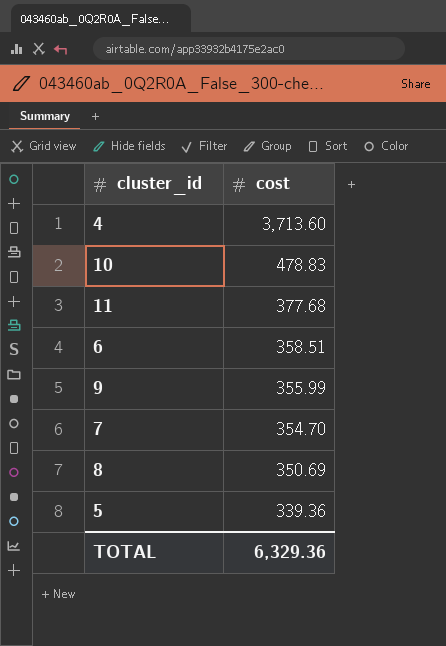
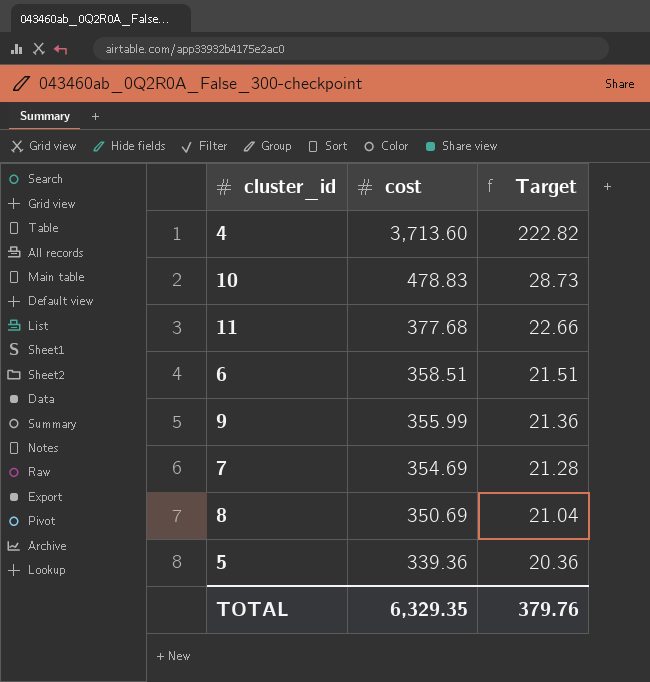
column Target | formula: none -> [cost] * 0.06
7 | cost: 354.70 -> 354.69
TOTAL | cost: 6,329.36 -> 6,329.35

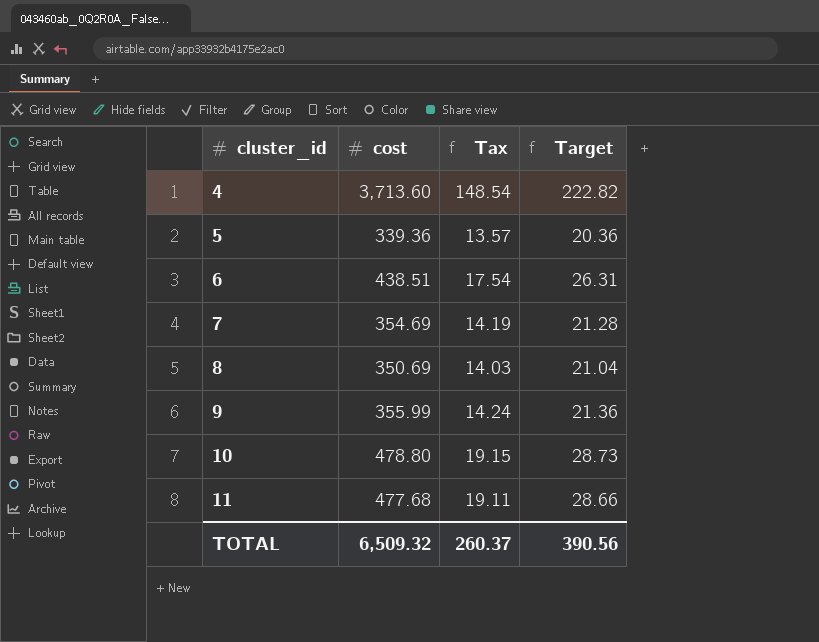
row order: cost descending -> cluster_id ascending
column Tax | formula: none -> [cost] * 0.04
6 | cost: 358.51 -> 438.51
6 | Target: 21.51 -> 26.31
10 | cost: 478.83 -> 478.80
11 | cost: 377.68 -> 477.68
11 | Target: 22.66 -> 28.66
TOTAL | cost: 6,329.35 -> 6,509.32
TOTAL | Target: 379.76 -> 390.56

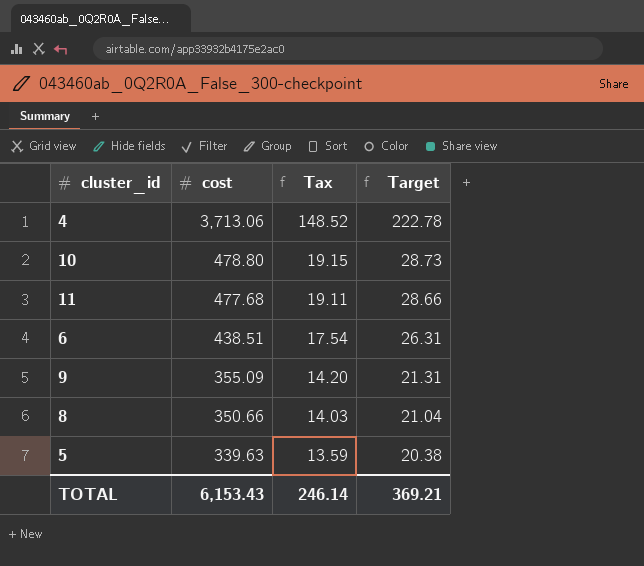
row order: cluster_id ascending -> cost descending
row 7: 354.69 | 14.19 | 21.28 -> none
4 | cost: 3,713.60 -> 3,713.06
4 | Tax: 148.54 -> 148.52
4 | Target: 222.82 -> 222.78
9 | cost: 355.99 -> 355.09
9 | Tax: 14.24 -> 14.20
9 | Target: 21.36 -> 21.31
8 | cost: 350.69 -> 350.66
5 | cost: 339.36 -> 339.63
5 | Tax: 13.57 -> 13.59
5 | Target: 20.36 -> 20.38
TOTAL | cost: 6,509.32 -> 6,153.43
TOTAL | Tax: 260.37 -> 246.14
TOTAL | Target: 390.56 -> 369.21

